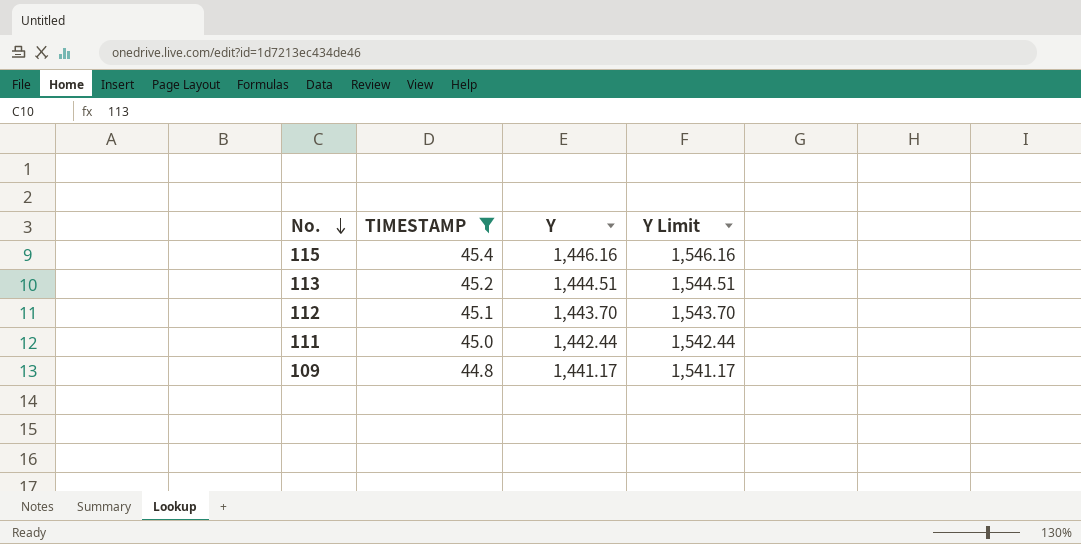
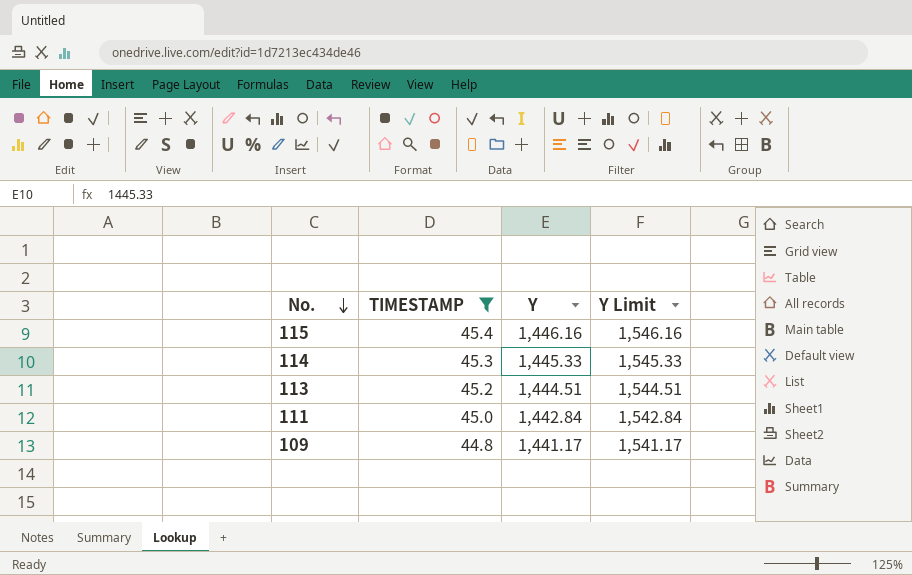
row 112: 45.1 | 1,443.70 | 1,543.70 -> none
row 114: none -> 45.3 | 1,445.33 | 1,545.33
111 | Y: 1,442.44 -> 1,442.84
111 | Y Limit: 1,542.44 -> 1,542.84

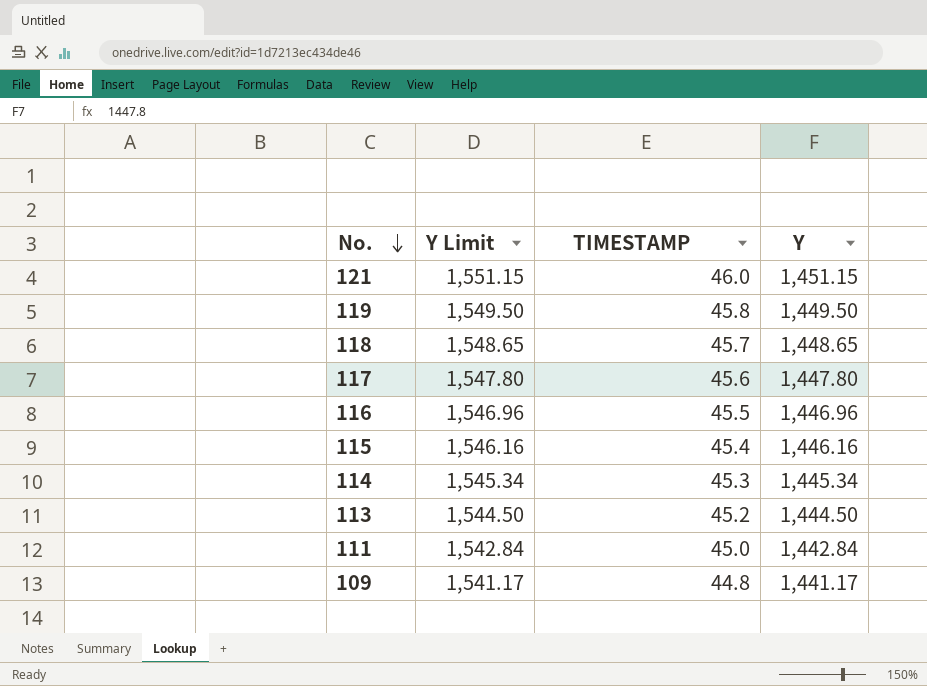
filter: TIMESTAMP <= 45.4 -> none
column Y Limit | position: 4 -> 2
114 | Y Limit: 1,545.33 -> 1,545.34
114 | Y: 1,445.33 -> 1,445.34
113 | Y Limit: 1,544.51 -> 1,544.50
113 | Y: 1,444.51 -> 1,444.50

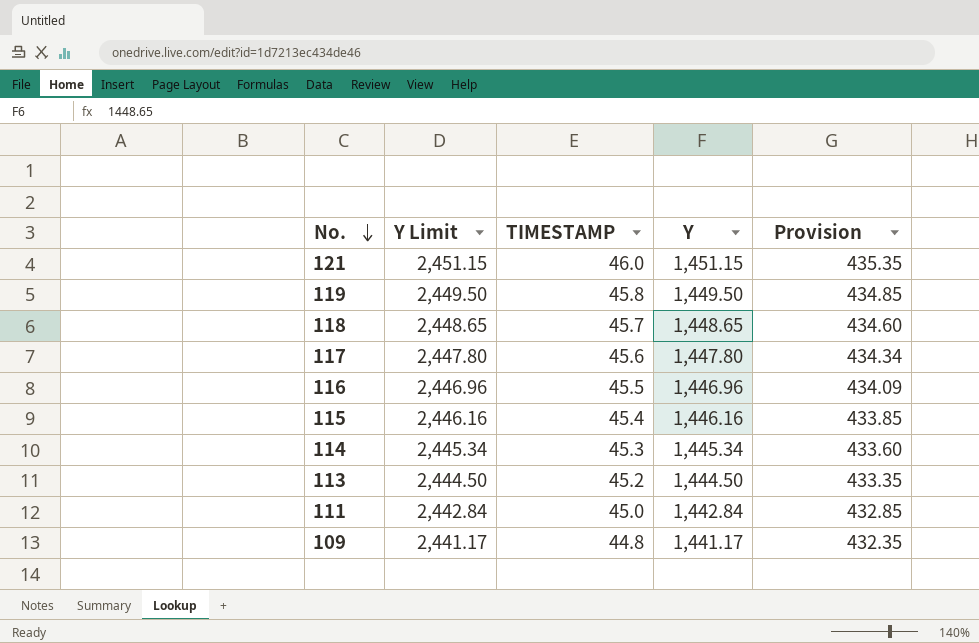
column Y Limit | formula: [Y] + 100 -> [Y] + 1000
column Provision | formula: none -> [Y] * 0.3

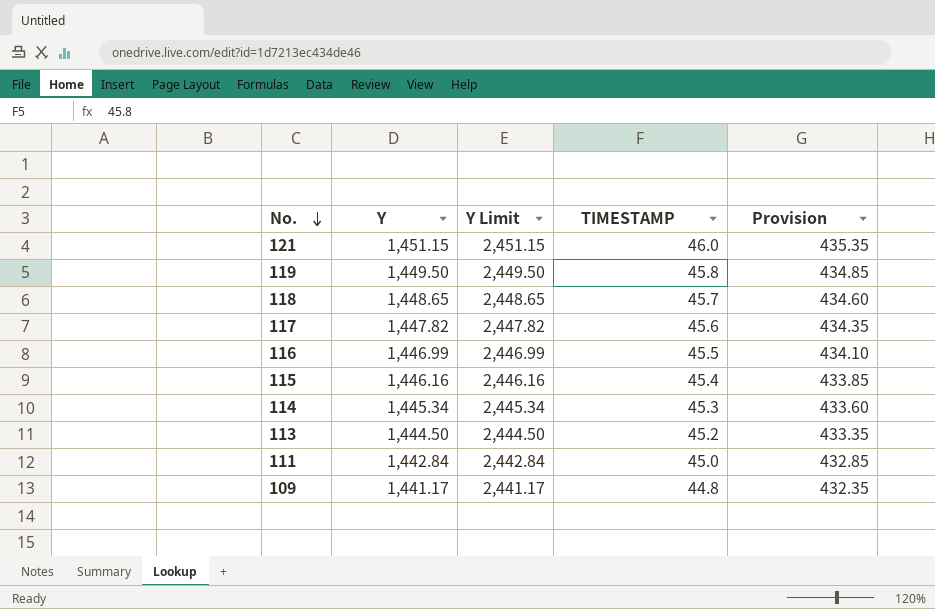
column Y | position: 4 -> 2
117 | Y: 1,447.80 -> 1,447.82
117 | Y Limit: 2,447.80 -> 2,447.82
117 | Provision: 434.34 -> 434.35
116 | Y: 1,446.96 -> 1,446.99
116 | Y Limit: 2,446.96 -> 2,446.99
116 | Provision: 434.09 -> 434.10

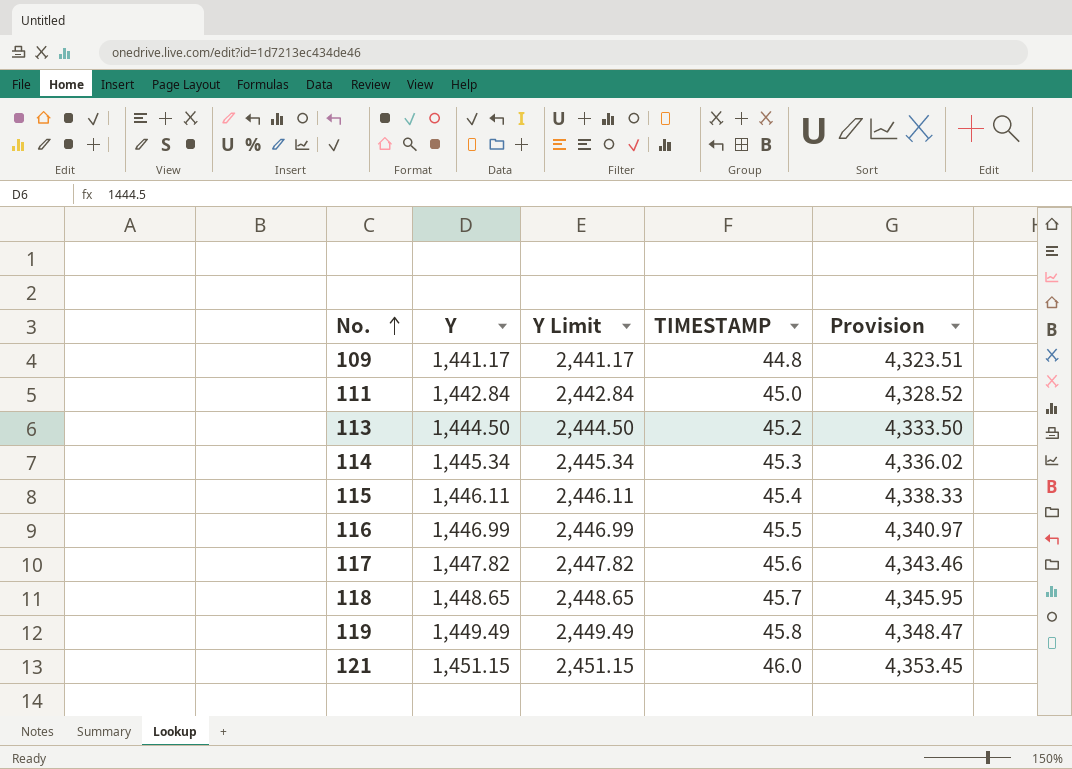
row order: No. descending -> No. ascending
column Provision | formula: [Y] * 0.3 -> [Y] * 3
115 | Y: 1,446.16 -> 1,446.11
115 | Y Limit: 2,446.16 -> 2,446.11
119 | Y: 1,449.50 -> 1,449.49
119 | Y Limit: 2,449.50 -> 2,449.49

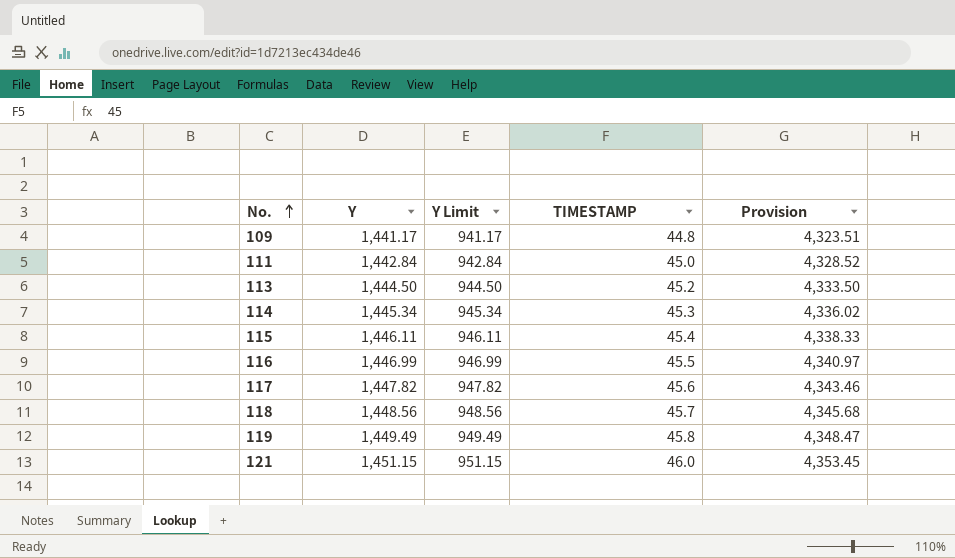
column Y Limit | formula: [Y] + 1000 -> [Y] - 500
118 | Y: 1,448.65 -> 1,448.56
118 | Provision: 4,345.95 -> 4,345.68

